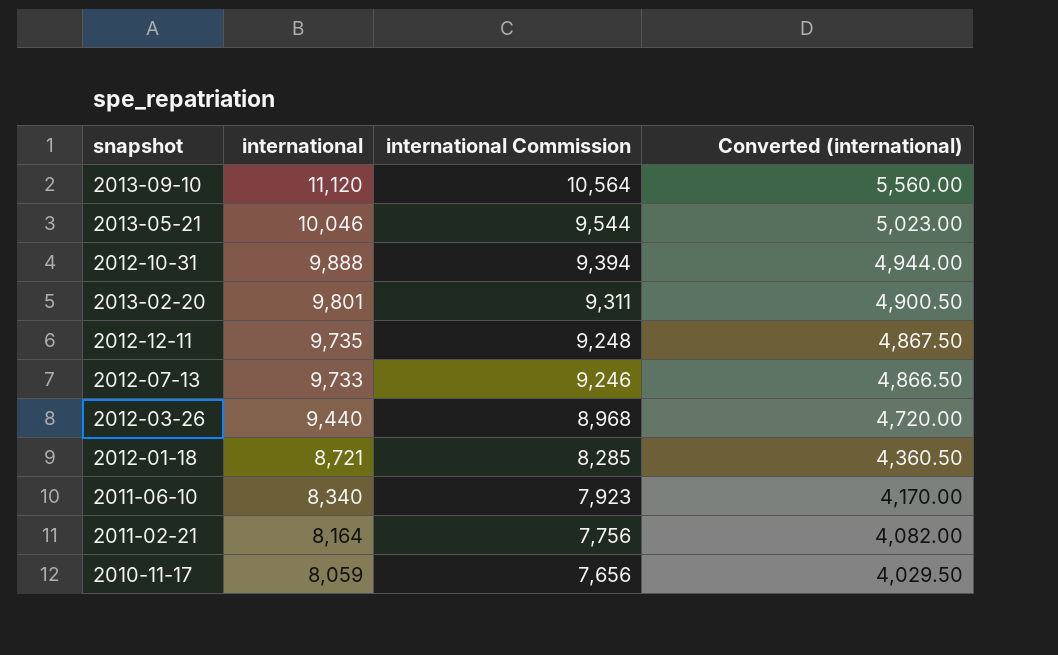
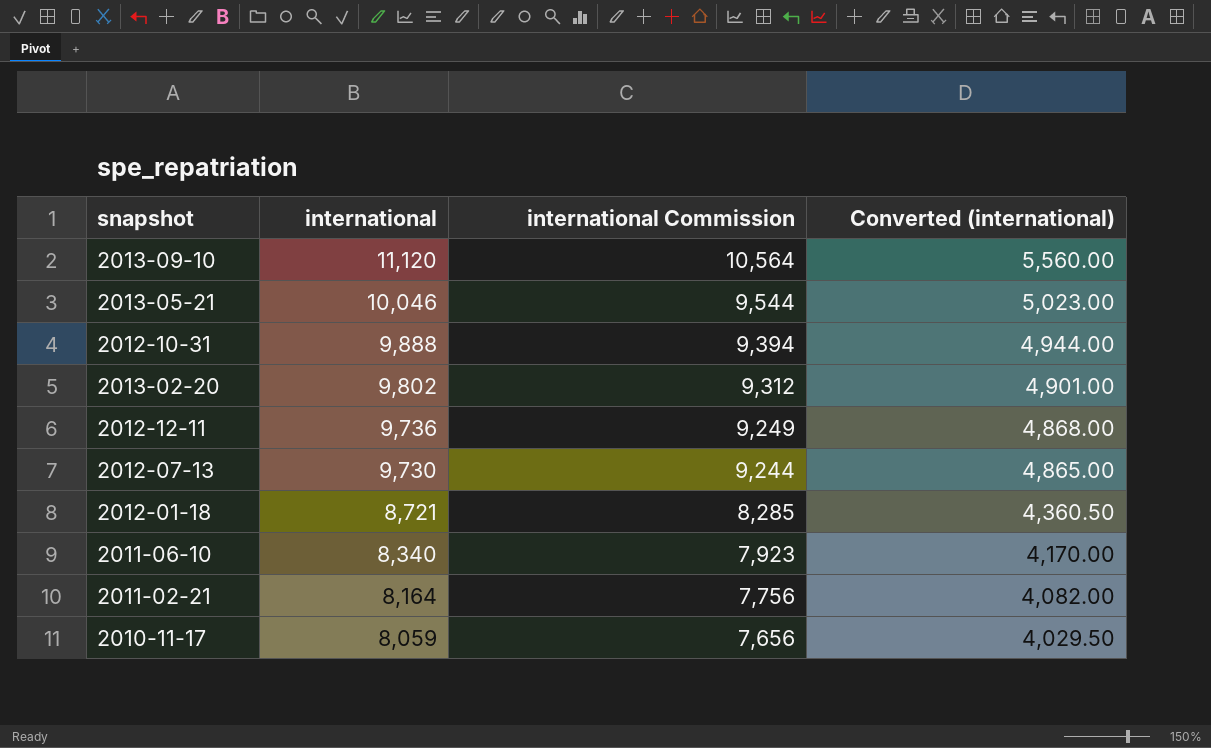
row 2012-03-26: 9,440 | 8,968 | 4,720.00 -> none
2013-02-20 | international: 9,801 -> 9,802
2013-02-20 | international Commission: 9,311 -> 9,312
2013-02-20 | Converted (international): 4,900.50 -> 4,901.00
2012-12-11 | international: 9,735 -> 9,736
2012-12-11 | international Commission: 9,248 -> 9,249
2012-12-11 | Converted (international): 4,867.50 -> 4,868.00
2012-07-13 | international: 9,733 -> 9,730
2012-07-13 | international Commission: 9,246 -> 9,244
2012-07-13 | Converted (international): 4,866.50 -> 4,865.00

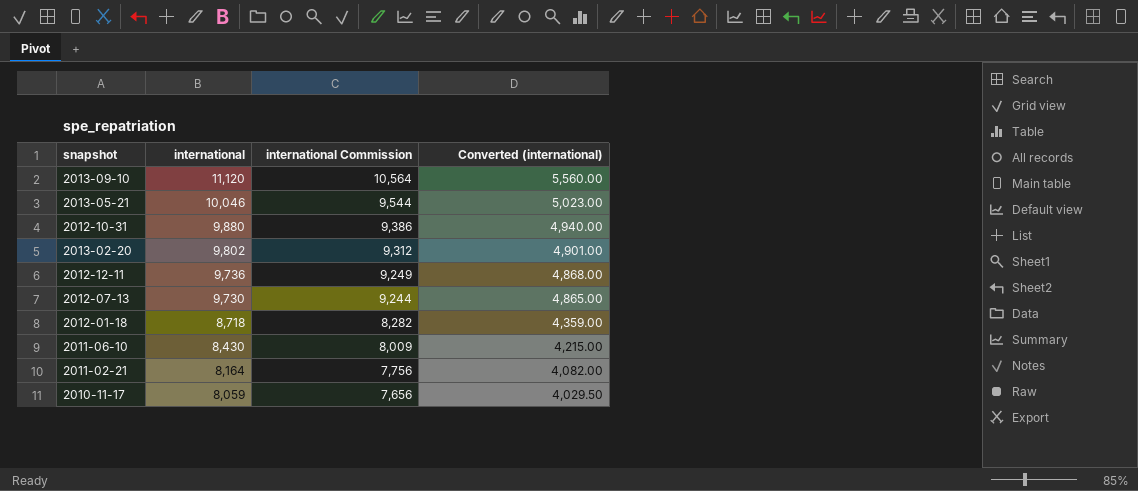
2012-10-31 | international: 9,888 -> 9,880
2012-10-31 | international Commission: 9,394 -> 9,386
2012-10-31 | Converted (international): 4,944.00 -> 4,940.00
2012-01-18 | international: 8,721 -> 8,718
2012-01-18 | international Commission: 8,285 -> 8,282
2012-01-18 | Converted (international): 4,360.50 -> 4,359.00
2011-06-10 | international: 8,340 -> 8,430
2011-06-10 | international Commission: 7,923 -> 8,009
2011-06-10 | Converted (international): 4,170.00 -> 4,215.00

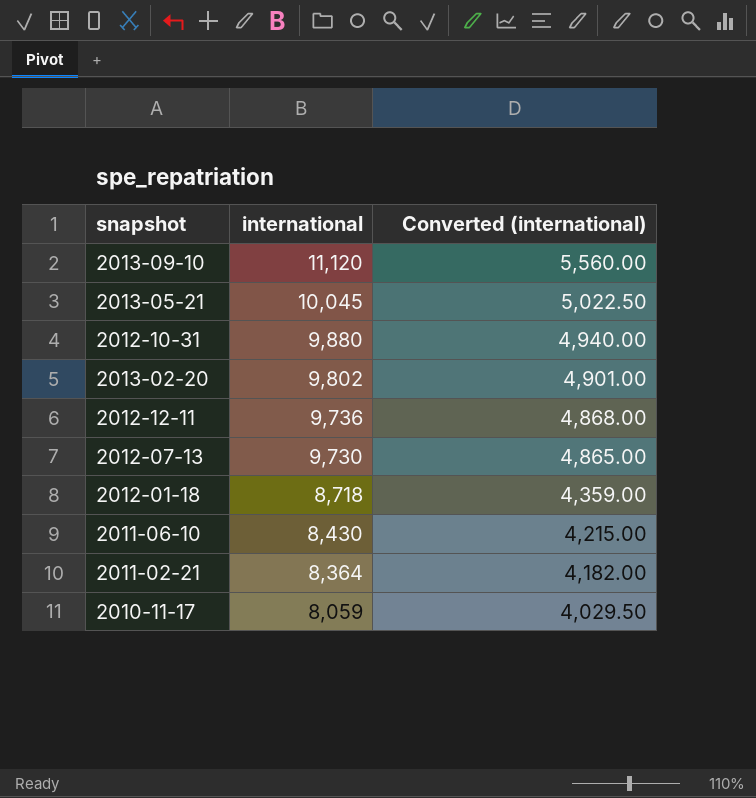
column international Commission | formula: [international] * 0.95 -> none
2013-05-21 | international: 10,046 -> 10,045
2013-05-21 | Converted (international): 5,023.00 -> 5,022.50
2011-02-21 | international: 8,164 -> 8,364
2011-02-21 | Converted (international): 4,082.00 -> 4,182.00

